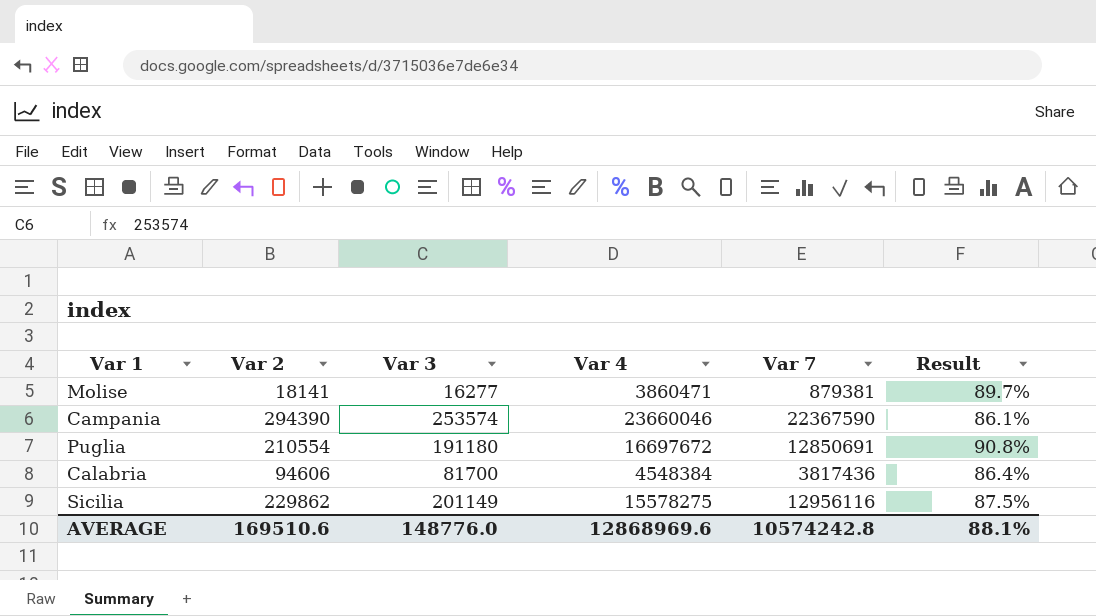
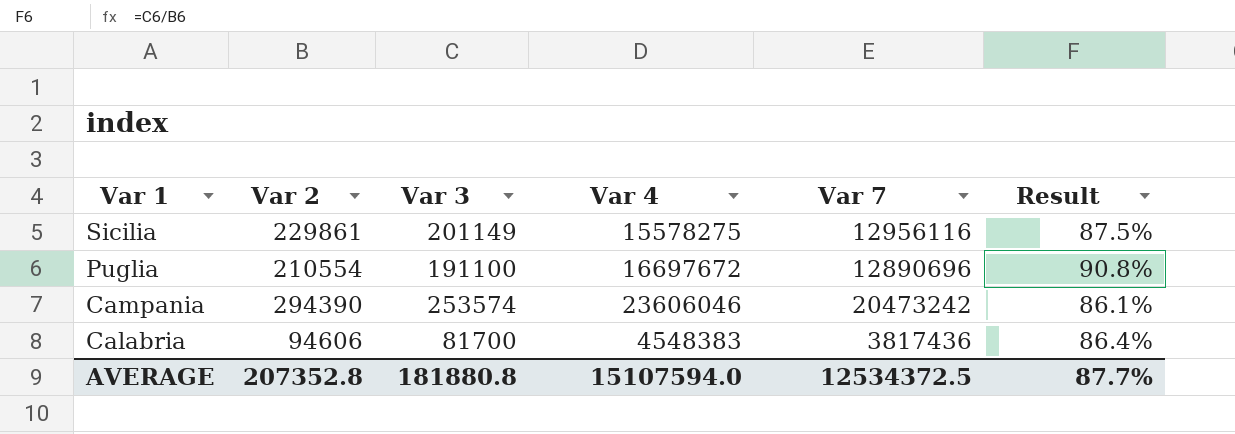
row order: none -> Var 1 descending
row Molise: 18141 | 16277 | 3860471 | 879381 | 89.7% -> none
Sicilia | Var 2: 229862 -> 229861
Puglia | Var 3: 191180 -> 191100
Puglia | Var 7: 12850691 -> 12890696
Campania | Var 4: 23660046 -> 23606046
Campania | Var 7: 22367590 -> 20473242
Calabria | Var 4: 4548384 -> 4548383
AVERAGE | Var 2: 169510.6 -> 207352.8
AVERAGE | Var 3: 148776.0 -> 181880.8
AVERAGE | Var 4: 12868969.6 -> 15107594.0
AVERAGE | Var 7: 10574242.8 -> 12534372.5
AVERAGE | Result: 88.1% -> 87.7%

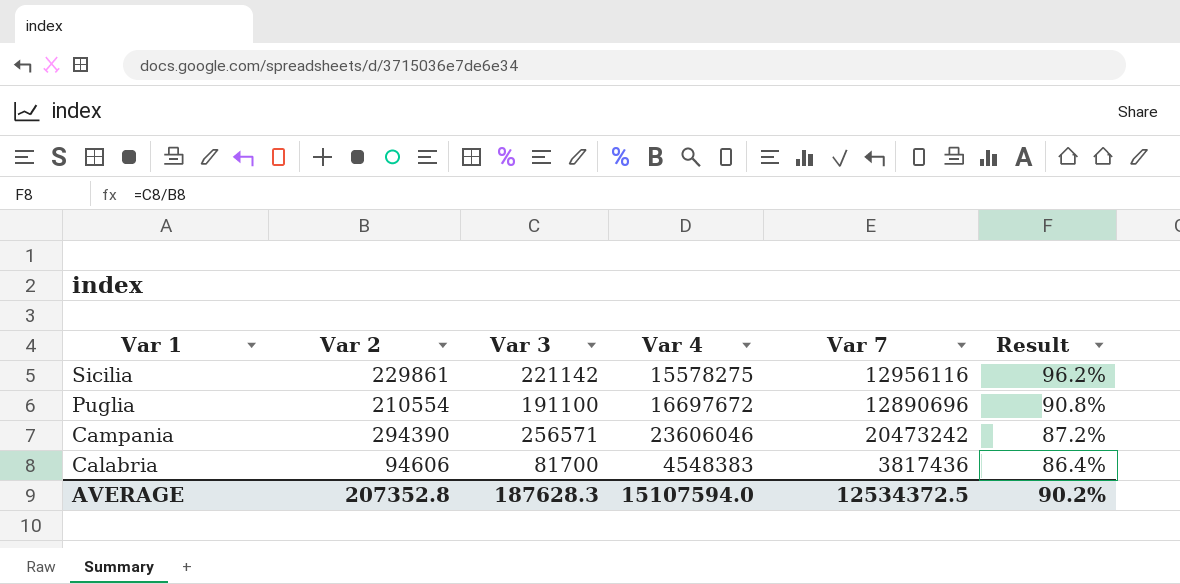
Sicilia | Var 3: 201149 -> 221142
Sicilia | Result: 87.5% -> 96.2%
Campania | Var 3: 253574 -> 256571
Campania | Result: 86.1% -> 87.2%
AVERAGE | Var 3: 181880.8 -> 187628.3
AVERAGE | Result: 87.7% -> 90.2%

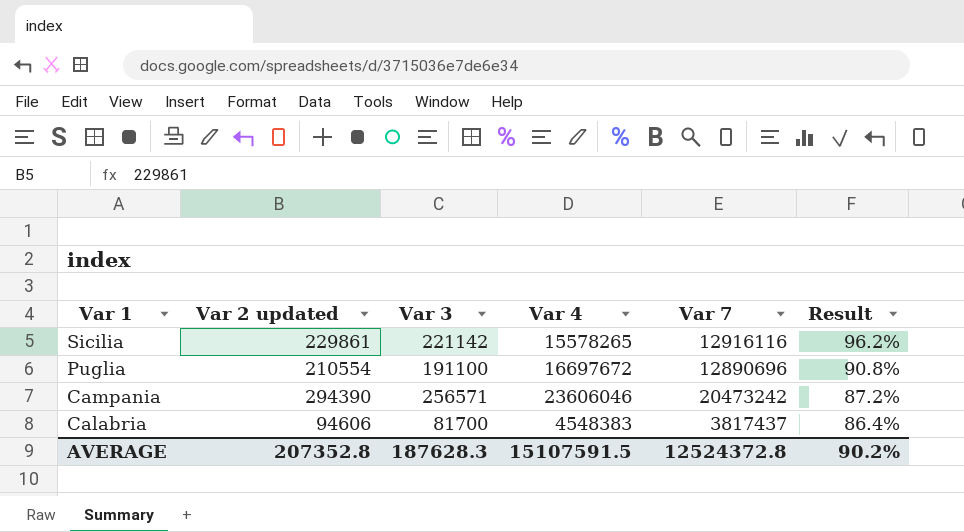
column name: Var 2 -> Var 2 updated
Sicilia | Var 4: 15578275 -> 15578265
Sicilia | Var 7: 12956116 -> 12916116
Calabria | Var 7: 3817436 -> 3817437
AVERAGE | Var 4: 15107594.0 -> 15107591.5
AVERAGE | Var 7: 12534372.5 -> 12524372.8

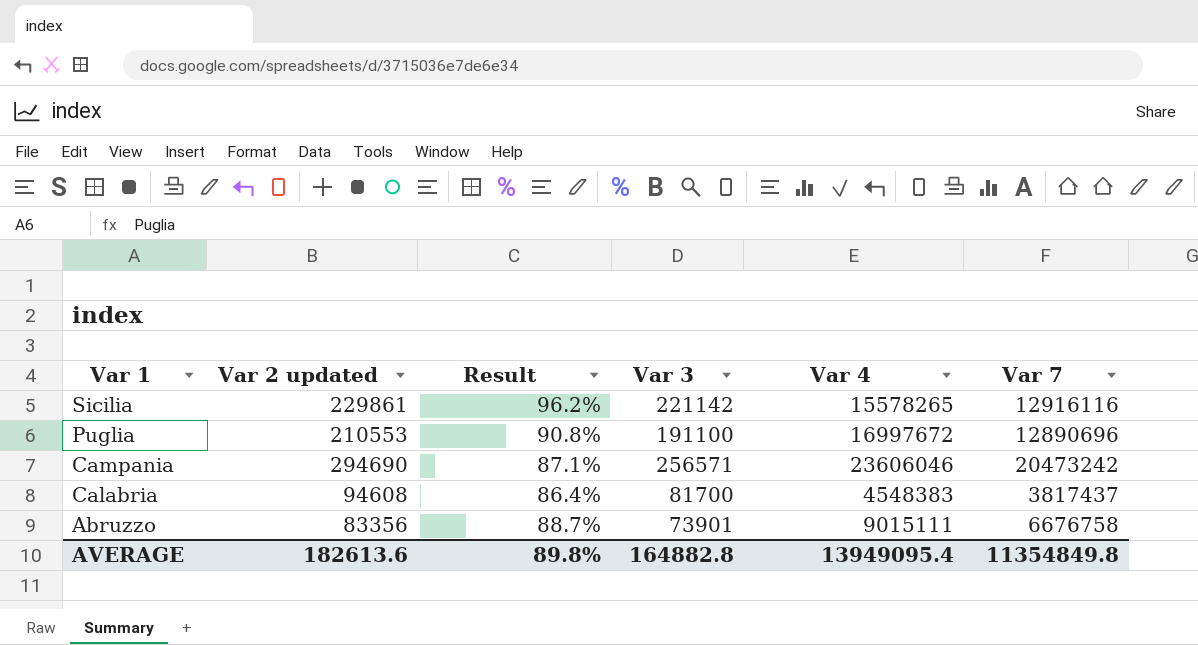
column Result | position: 6 -> 3
Puglia | Var 2 updated: 210554 -> 210553
Puglia | Var 4: 16697672 -> 16997672
Campania | Var 2 updated: 294390 -> 294690
Campania | Result: 87.2% -> 87.1%
Calabria | Var 2 updated: 94606 -> 94608
row Abruzzo: none -> 83356 | 88.7% | 73901 | 9015111 | 6676758
AVERAGE | Var 2 updated: 207352.8 -> 182613.6
AVERAGE | Result: 90.2% -> 89.8%
AVERAGE | Var 3: 187628.3 -> 164882.8
AVERAGE | Var 4: 15107591.5 -> 13949095.4
AVERAGE | Var 7: 12524372.8 -> 11354849.8

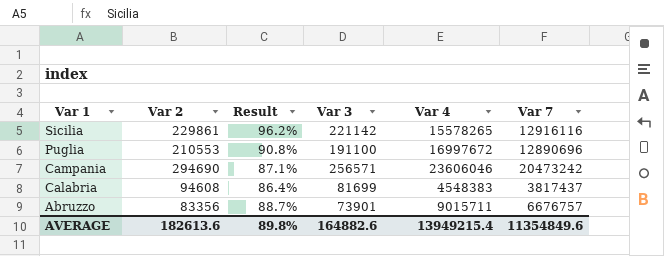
column name: Var 2 updated -> Var 2
Calabria | Var 3: 81700 -> 81699
Abruzzo | Var 4: 9015111 -> 9015711
Abruzzo | Var 7: 6676758 -> 6676757
AVERAGE | Var 3: 164882.8 -> 164882.6
AVERAGE | Var 4: 13949095.4 -> 13949215.4
AVERAGE | Var 7: 11354849.8 -> 11354849.6

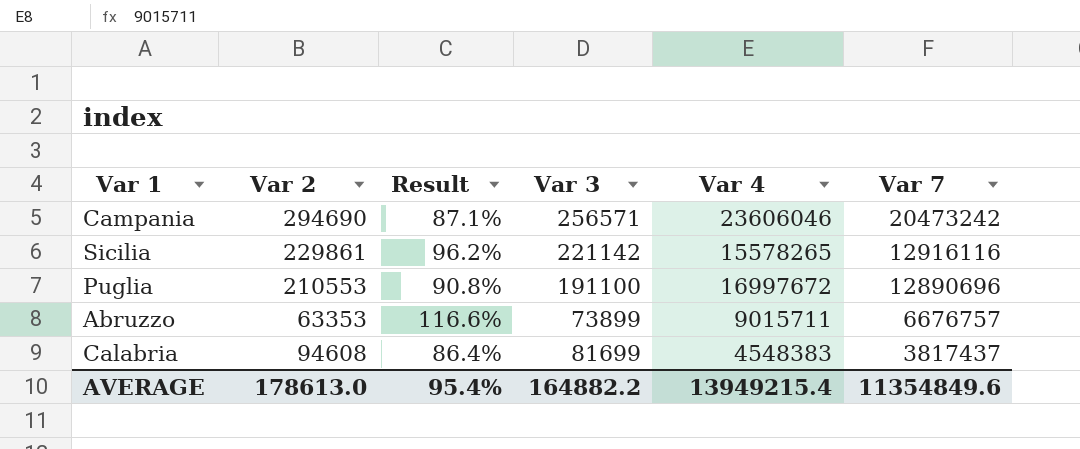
row order: Var 1 descending -> Var 7 descending
Abruzzo | Var 2: 83356 -> 63353
Abruzzo | Result: 88.7% -> 116.6%
Abruzzo | Var 3: 73901 -> 73899
AVERAGE | Var 2: 182613.6 -> 178613.0
AVERAGE | Result: 89.8% -> 95.4%
AVERAGE | Var 3: 164882.6 -> 164882.2

